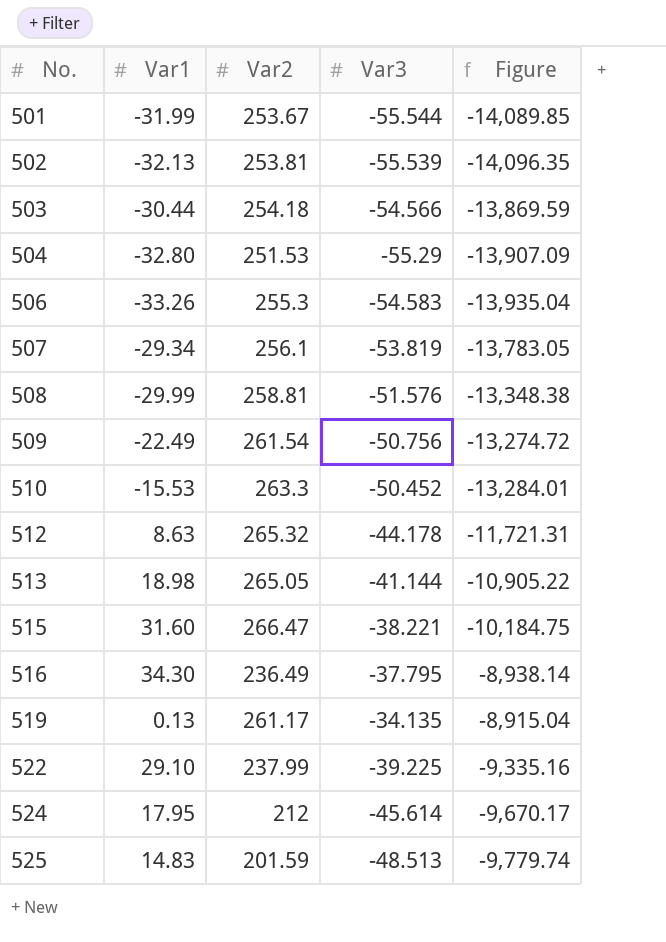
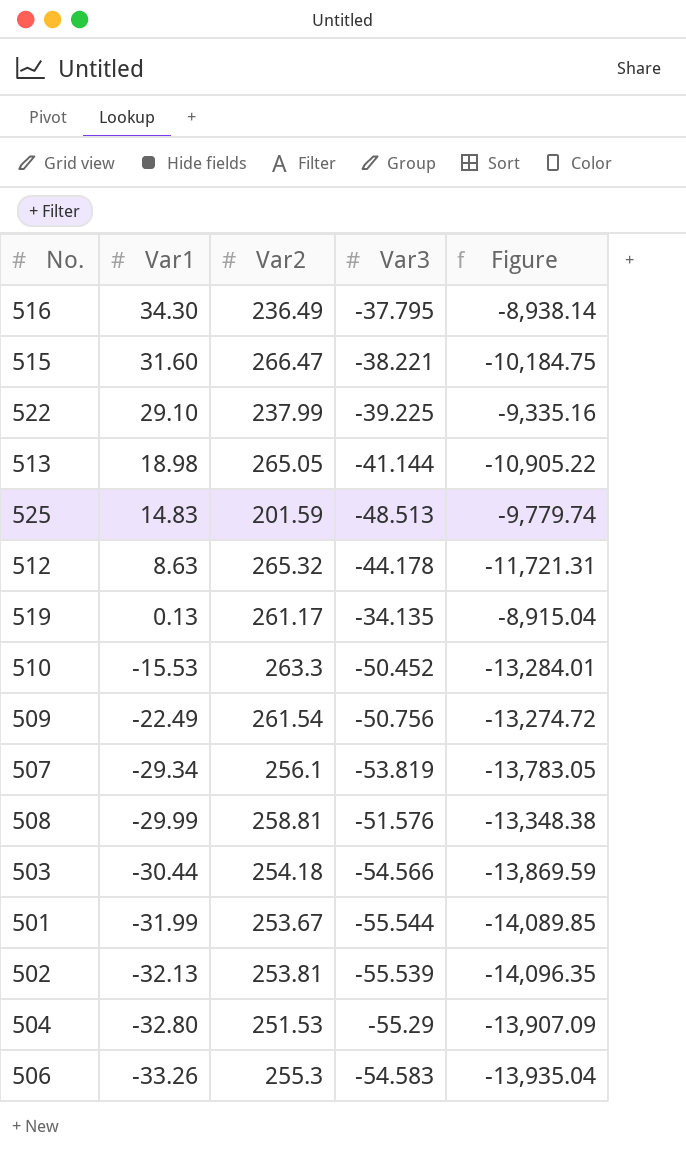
row order: No. ascending -> Var1 descending
row 524: 17.95 | 212 | -45.614 | -9,670.17 -> none

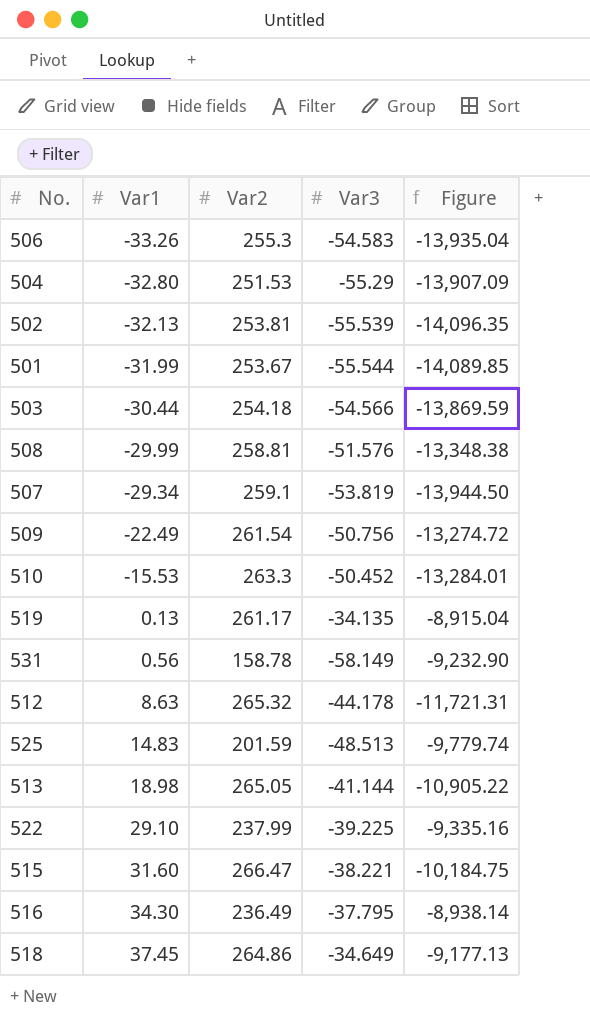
row order: Var1 descending -> Var1 ascending
507 | Var2: 256.1 -> 259.1
507 | Figure: -13,783.05 -> -13,944.50
row 531: none -> 0.56 | 158.78 | -58.149 | -9,232.90
row 518: none -> 37.45 | 264.86 | -34.649 | -9,177.13

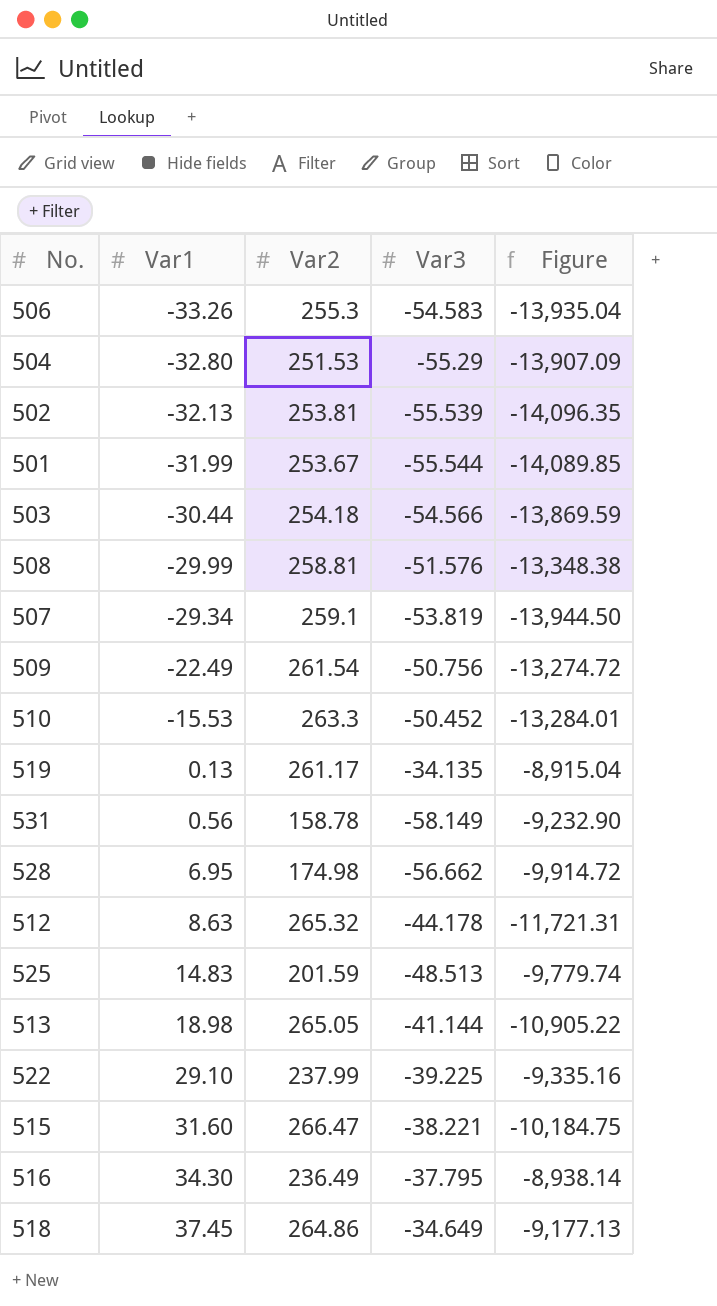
row 528: none -> 6.95 | 174.98 | -56.662 | -9,914.72

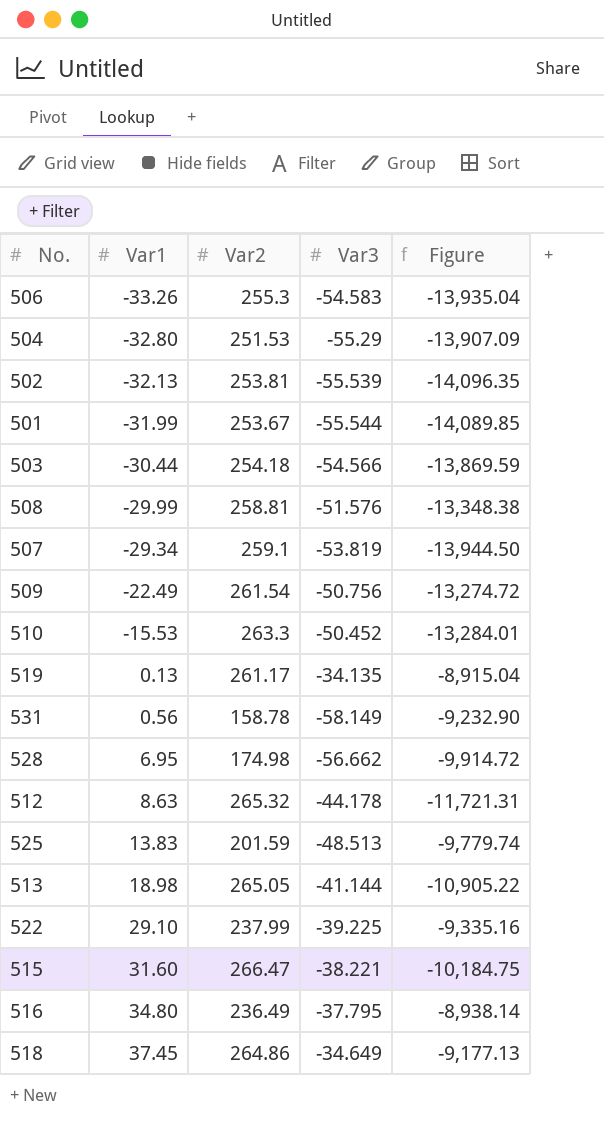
525 | Var1: 14.83 -> 13.83
516 | Var1: 34.30 -> 34.80

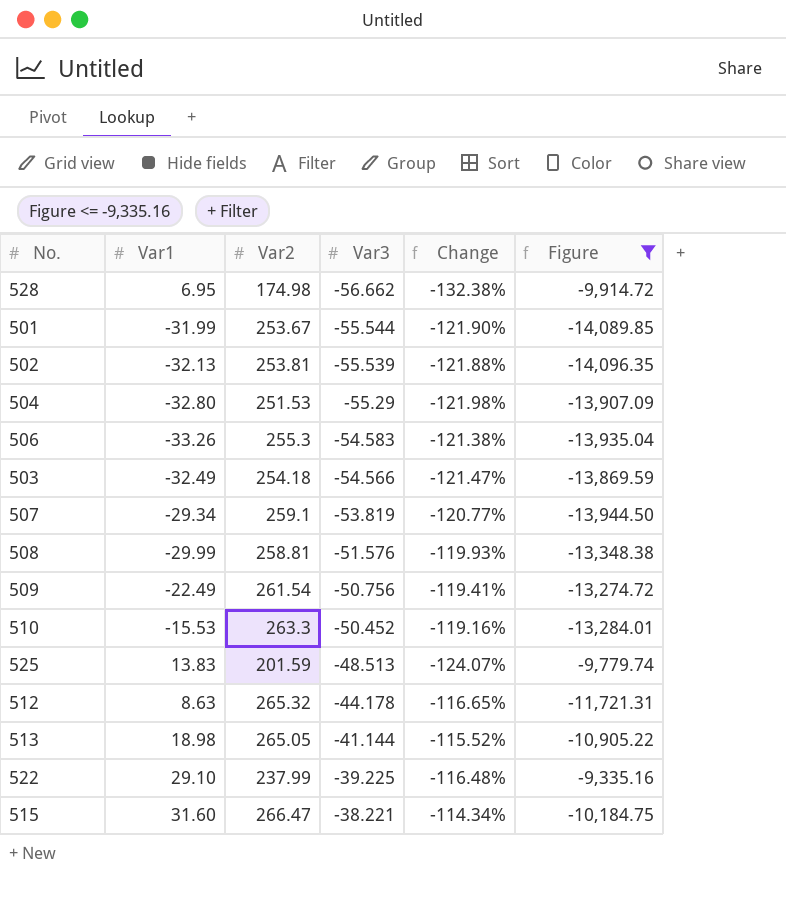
filter: none -> Figure <= -9,335.16
row order: Var1 ascending -> Var3 ascending
column Change | formula: none -> ([Var3] - [Var2]) / [Var2]
503 | Var1: -30.44 -> -32.49

